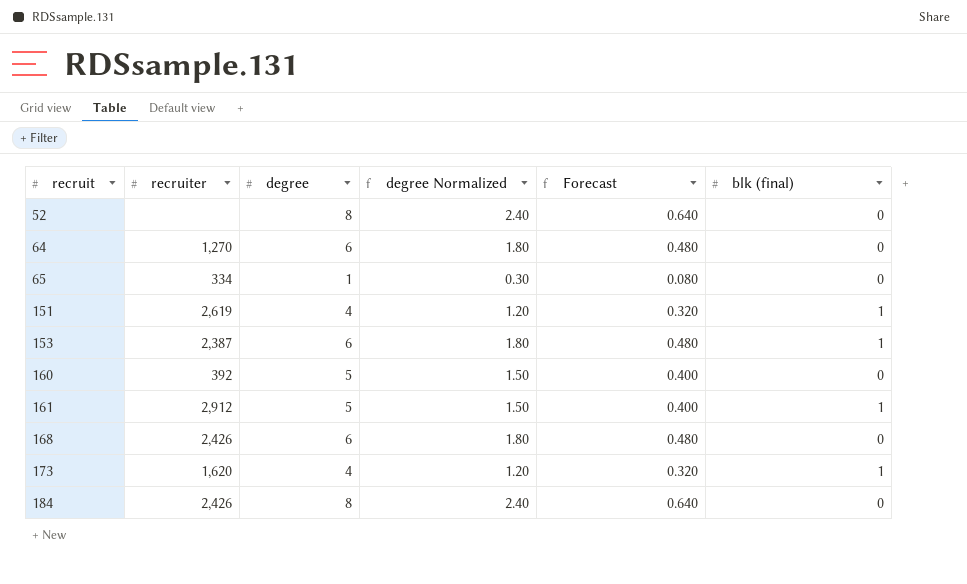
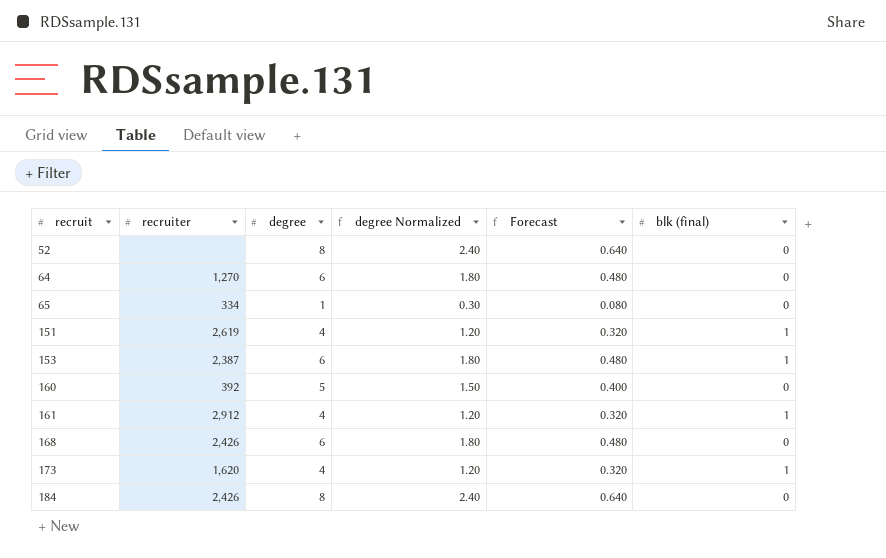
161 | degree: 5 -> 4
161 | degree Normalized: 1.50 -> 1.20
161 | Forecast: 0.400 -> 0.320

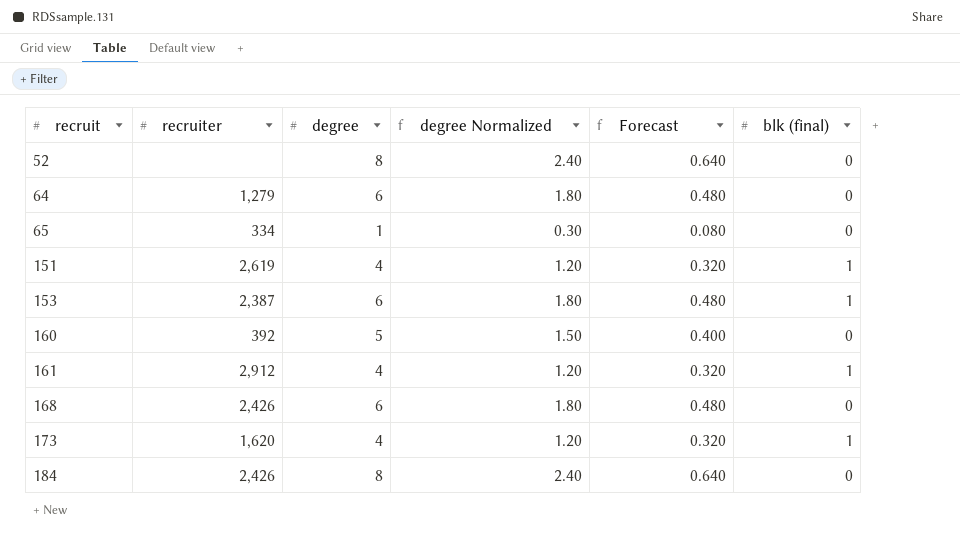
64 | recruiter: 1,270 -> 1,279

